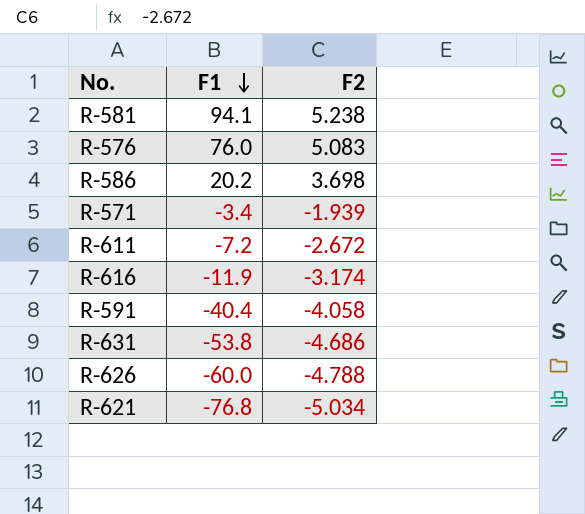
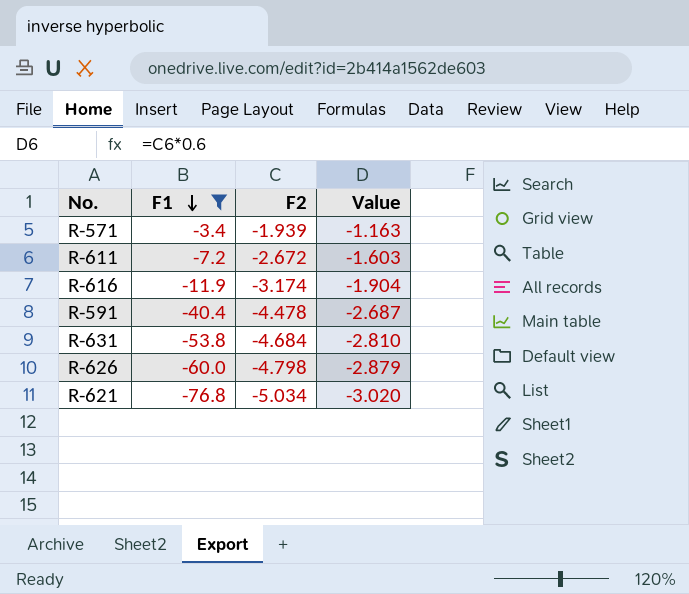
filter: none -> F1 <= -3.4
column Value | formula: none -> [F2] * 0.6
R-591 | F2: -4.058 -> -4.478
R-631 | F2: -4.686 -> -4.684
R-626 | F2: -4.788 -> -4.798

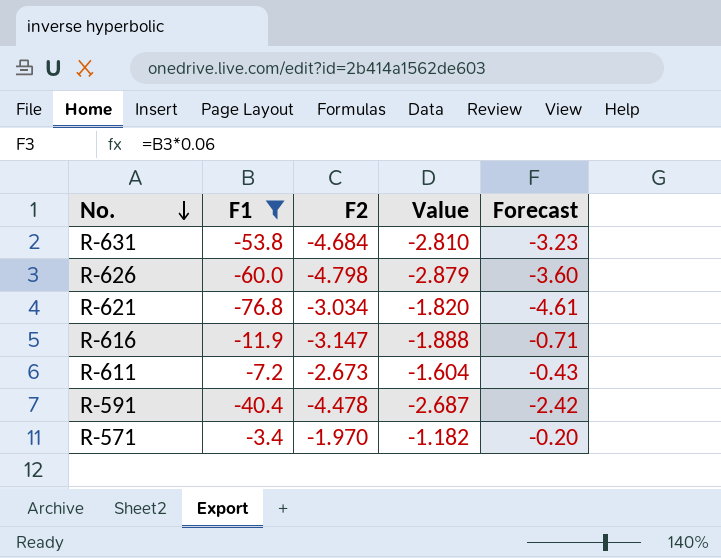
row order: F1 descending -> No. descending
column Forecast | formula: none -> [F1] * 0.06
R-621 | F2: -5.034 -> -3.034
R-621 | Value: -3.020 -> -1.820
R-616 | F2: -3.174 -> -3.147
R-616 | Value: -1.904 -> -1.888
R-611 | F2: -2.672 -> -2.673
R-611 | Value: -1.603 -> -1.604
R-571 | F2: -1.939 -> -1.970
R-571 | Value: -1.163 -> -1.182

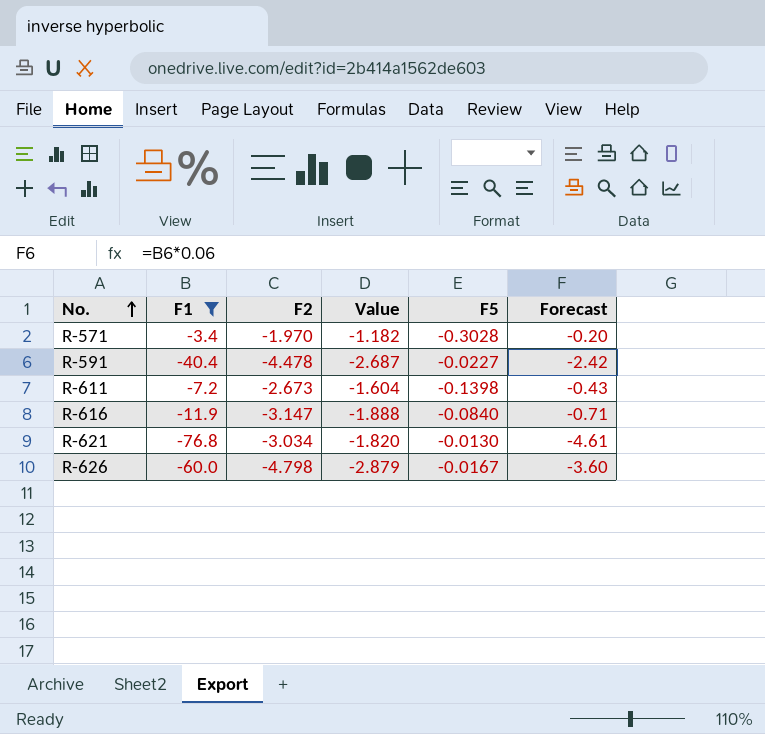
row order: No. descending -> No. ascending
column F5 | position: none -> 5
row R-631: -53.8 | -4.684 | -2.810 | -3.23 -> none

